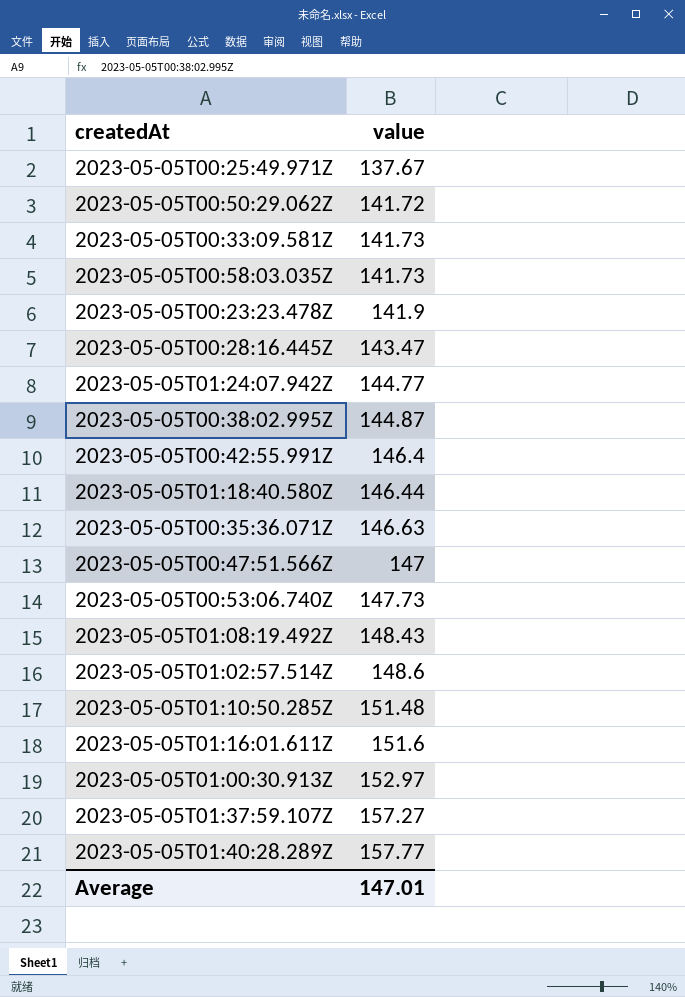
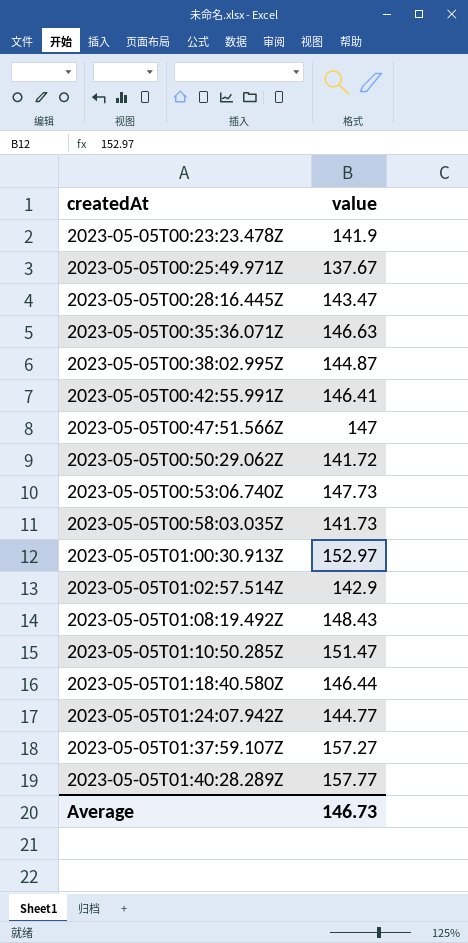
row order: value ascending -> createdAt ascending
row 2023-05-05T00:33:09.581Z: 141.73 -> none
row 2023-05-05T01:16:01.611Z: 151.6 -> none
2023-05-05T00:42:55.991Z | value: 146.4 -> 146.41
2023-05-05T01:02:57.514Z | value: 148.6 -> 142.9
2023-05-05T01:10:50.285Z | value: 151.48 -> 151.47
Average | value: 147.01 -> 146.73

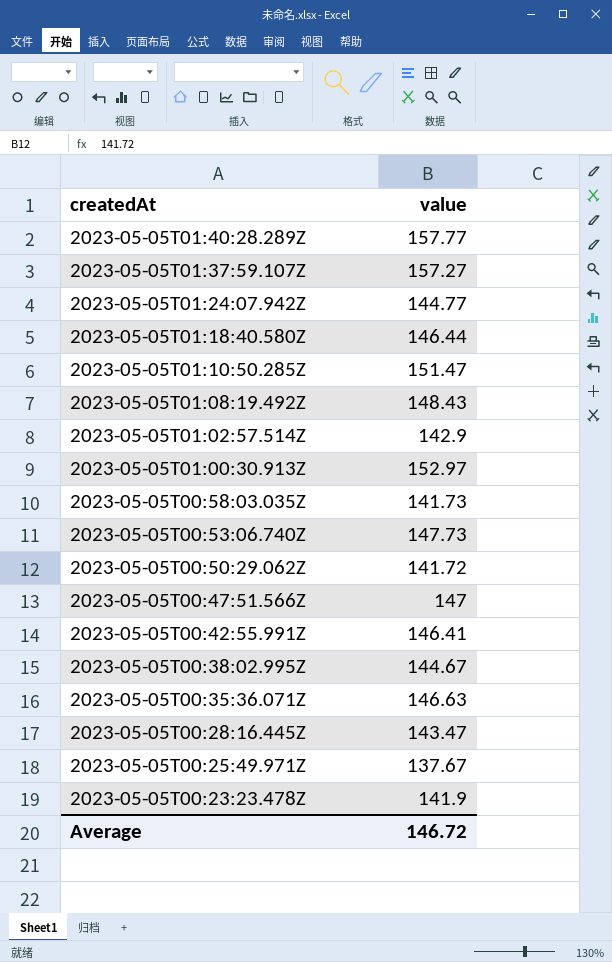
row order: createdAt ascending -> createdAt descending
2023-05-05T00:38:02.995Z | value: 144.87 -> 144.67
Average | value: 146.73 -> 146.72

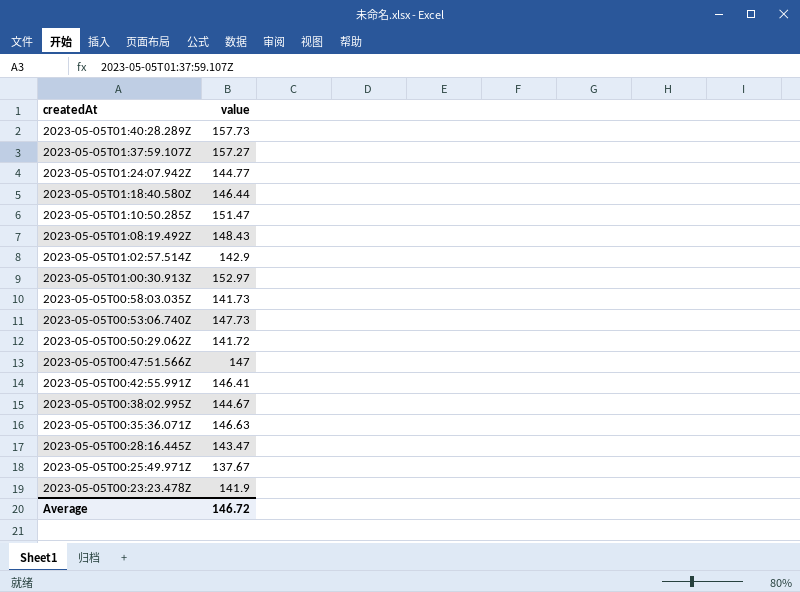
2023-05-05T01:40:28.289Z | value: 157.77 -> 157.73

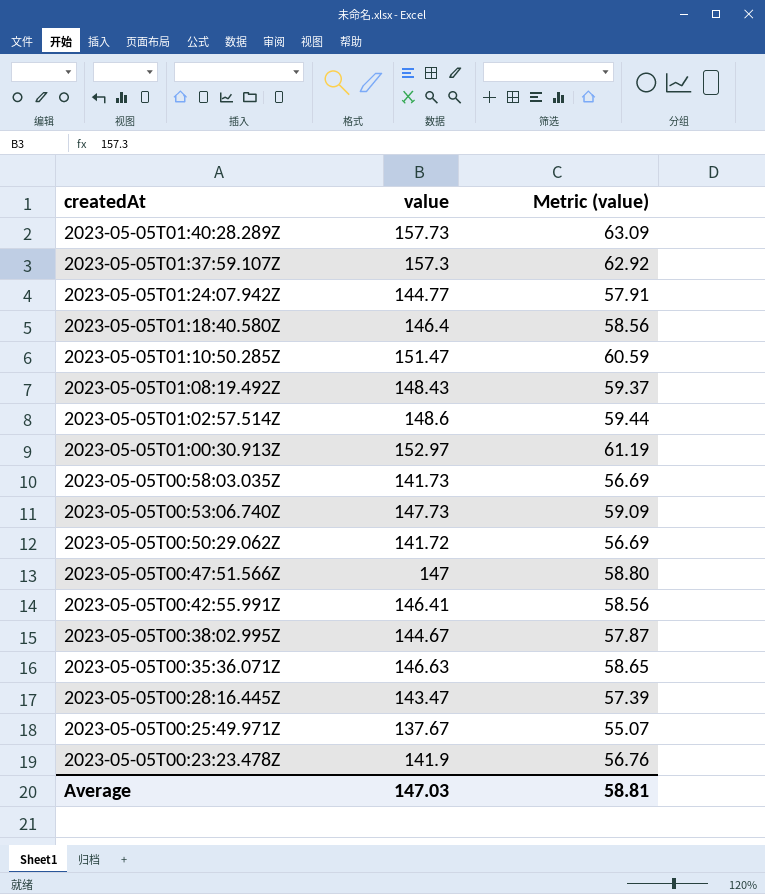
column Metric (value) | formula: none -> [value] * 0.4
2023-05-05T01:37:59.107Z | value: 157.27 -> 157.3
2023-05-05T01:18:40.580Z | value: 146.44 -> 146.4
2023-05-05T01:02:57.514Z | value: 142.9 -> 148.6
Average | value: 146.72 -> 147.03

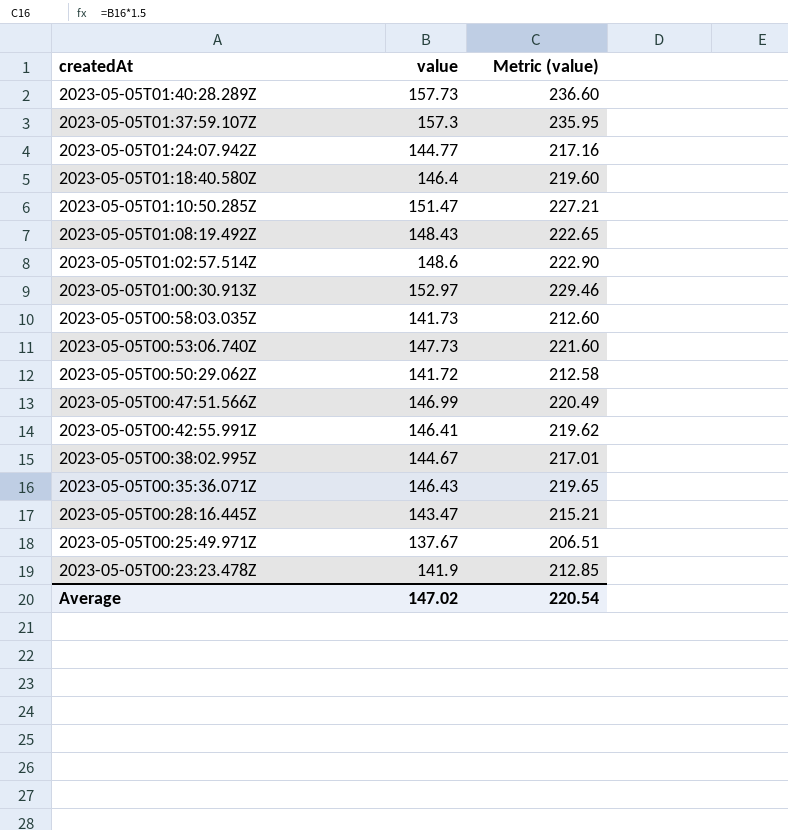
column Metric (value) | formula: [value] * 0.4 -> [value] * 1.5
2023-05-05T00:47:51.566Z | value: 147 -> 146.99
2023-05-05T00:35:36.071Z | value: 146.63 -> 146.43
Average | value: 147.03 -> 147.02
Average | Metric (value): 58.81 -> 220.54

